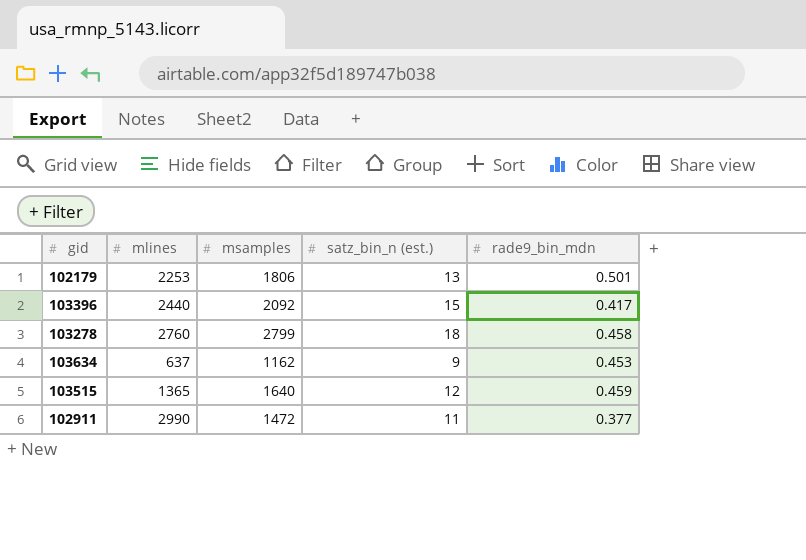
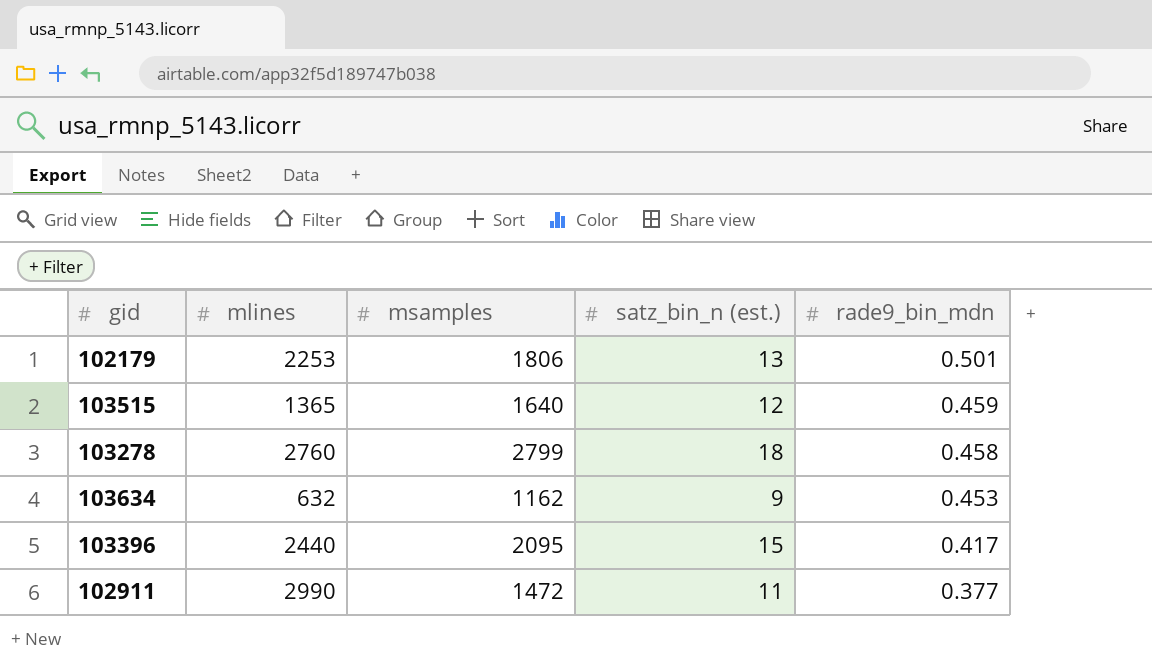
row order: none -> rade9_bin_mdn descending
103634 | mlines: 637 -> 632
103396 | msamples: 2092 -> 2095

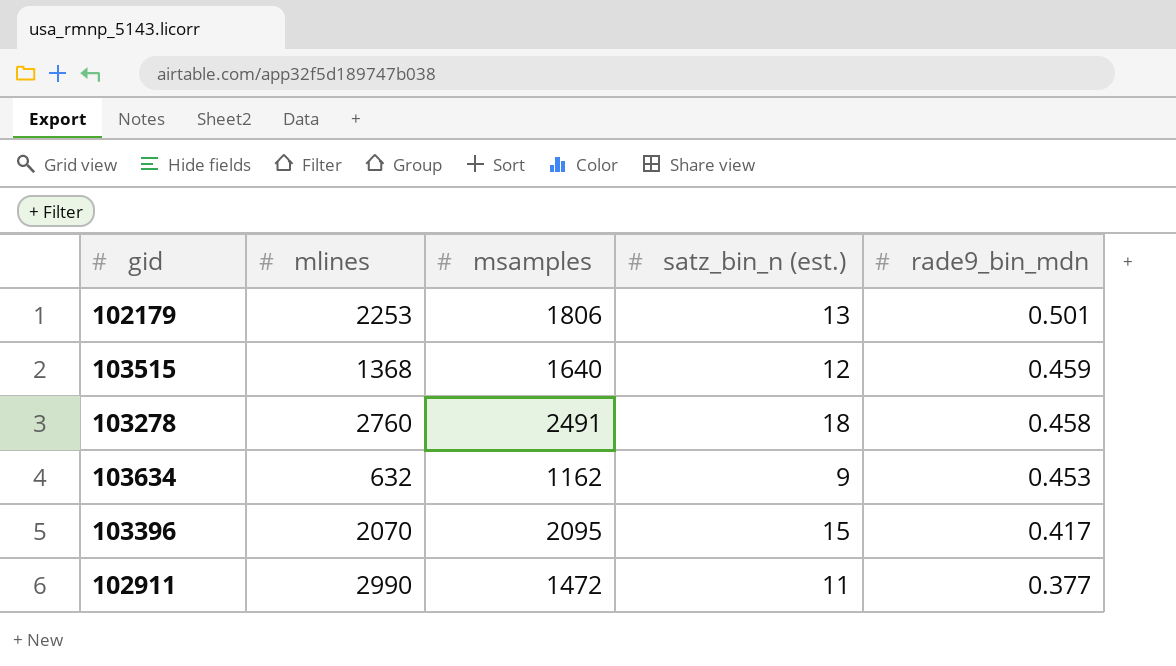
103515 | mlines: 1365 -> 1368
103278 | msamples: 2799 -> 2491
103396 | mlines: 2440 -> 2070

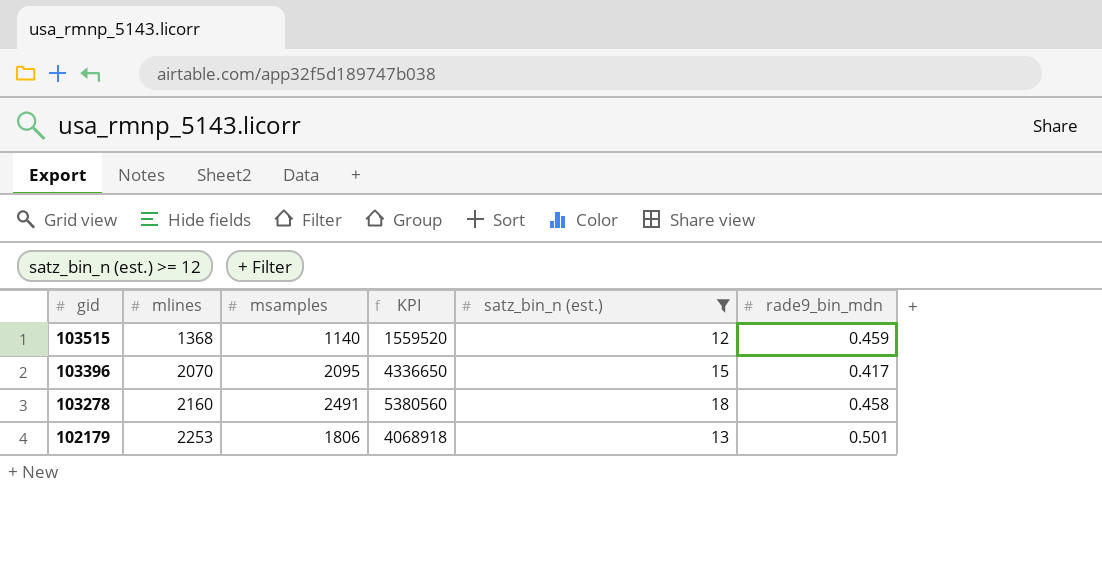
filter: none -> satz_bin_n (est.) >= 12
row order: rade9_bin_mdn descending -> gid descending
column KPI | formula: none -> [mlines] * [msamples]
103515 | msamples: 1640 -> 1140
103278 | mlines: 2760 -> 2160

